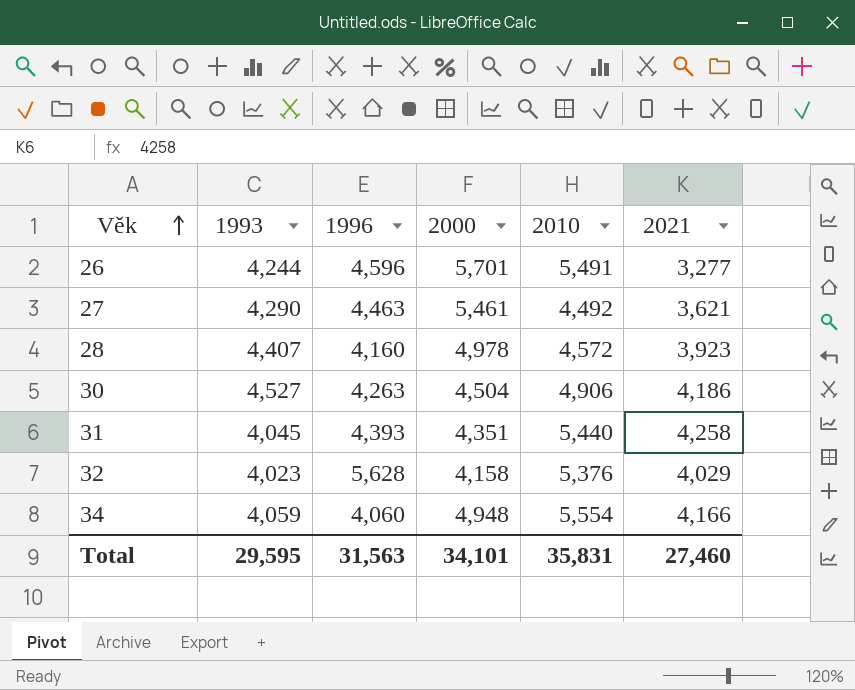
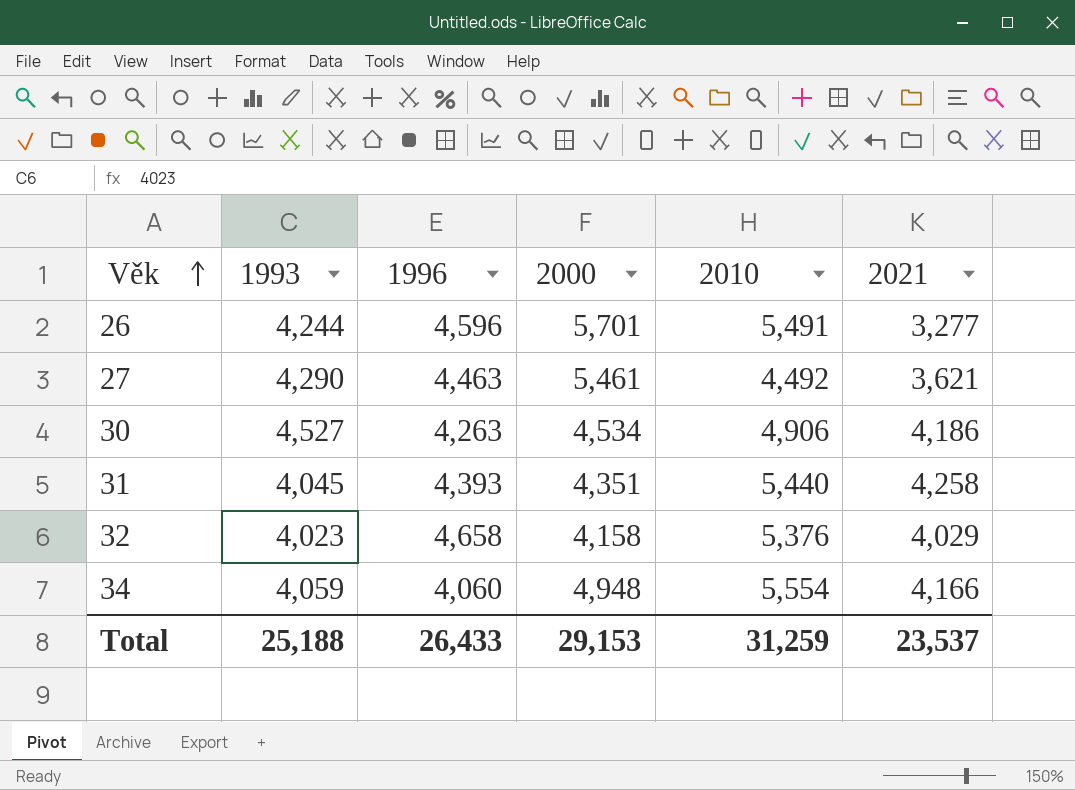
row 28: 4,407 | 4,160 | 4,978 | 4,572 | 3,923 -> none
30 | 2000: 4,504 -> 4,534
32 | 1996: 5,628 -> 4,658
Total | 1993: 29,595 -> 25,188
Total | 1996: 31,563 -> 26,433
Total | 2000: 34,101 -> 29,153
Total | 2010: 35,831 -> 31,259
Total | 2021: 27,460 -> 23,537

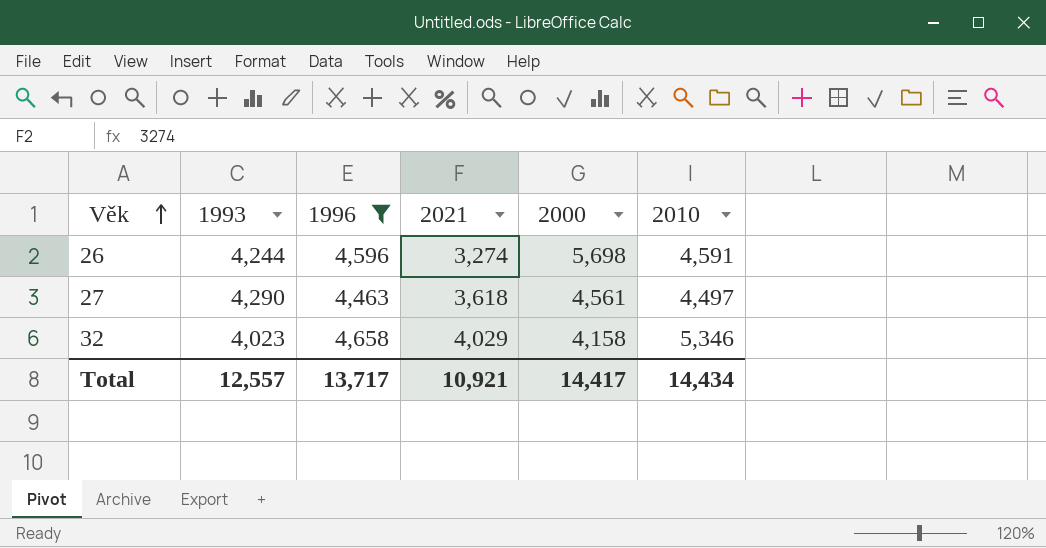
filter: none -> 1996 >= 4,463
column 2021 | position: 6 -> 4
26 | 2021: 3,277 -> 3,274
26 | 2000: 5,701 -> 5,698
26 | 2010: 5,491 -> 4,591
27 | 2021: 3,621 -> 3,618
27 | 2000: 5,461 -> 4,561
27 | 2010: 4,492 -> 4,497
32 | 2010: 5,376 -> 5,346
Total | 1993: 25,188 -> 12,557
Total | 1996: 26,433 -> 13,717
Total | 2021: 23,537 -> 10,921
Total | 2000: 29,153 -> 14,417
Total | 2010: 31,259 -> 14,434

